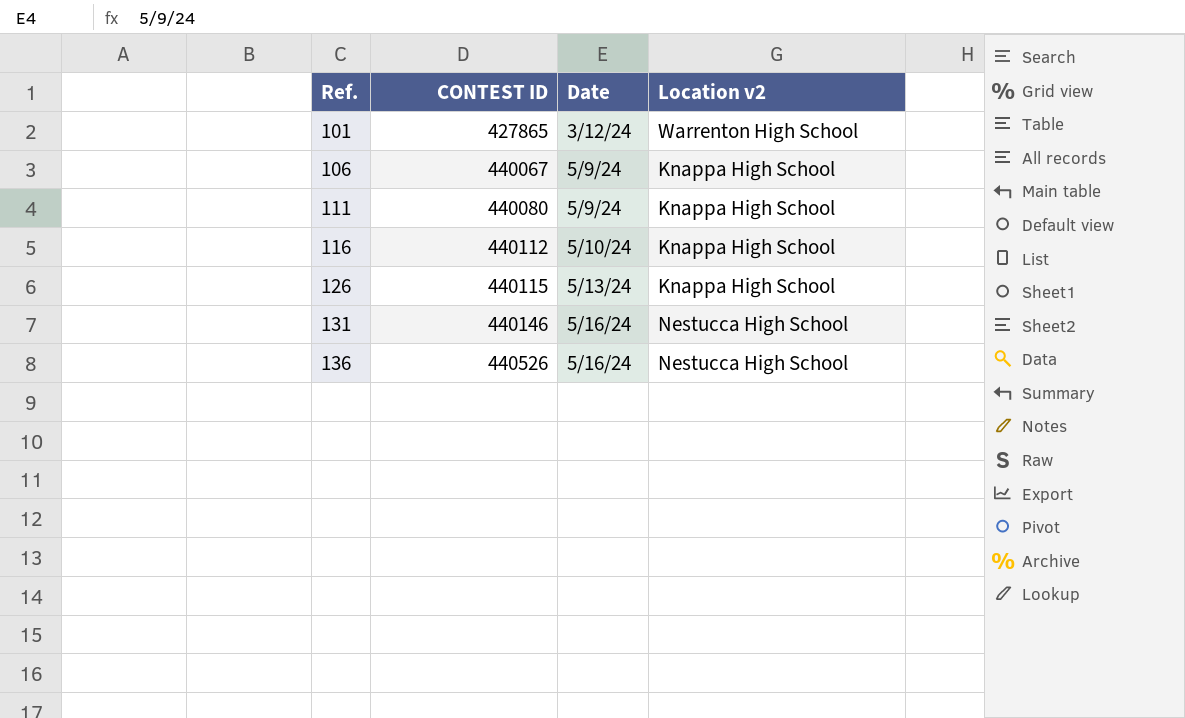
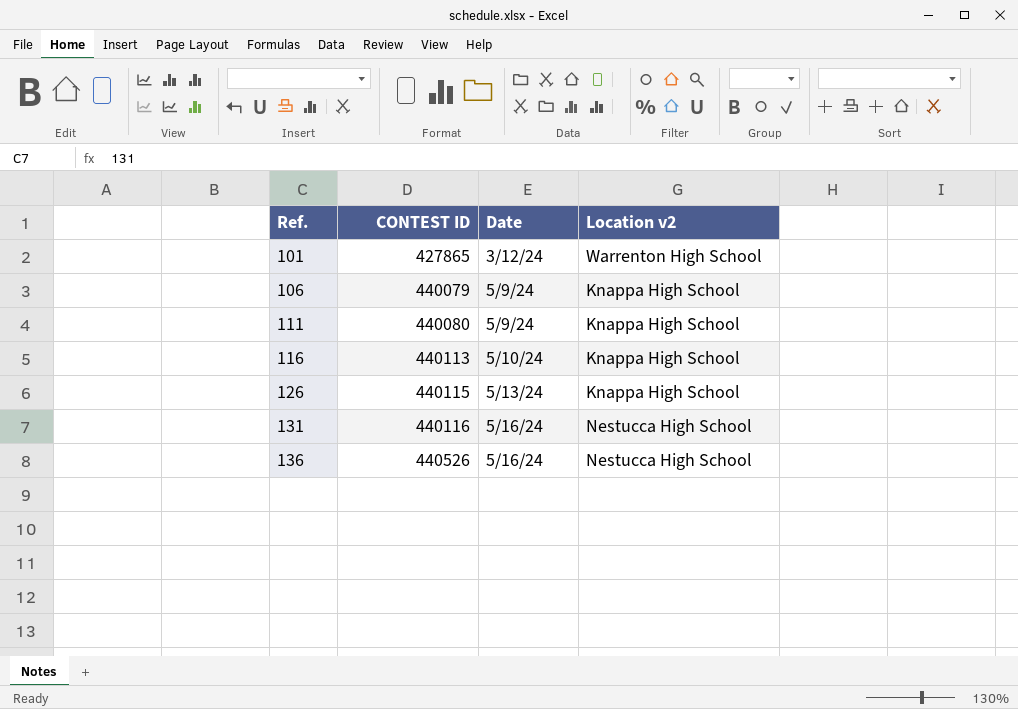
106 | CONTEST ID: 440067 -> 440079
116 | CONTEST ID: 440112 -> 440113
131 | CONTEST ID: 440146 -> 440116

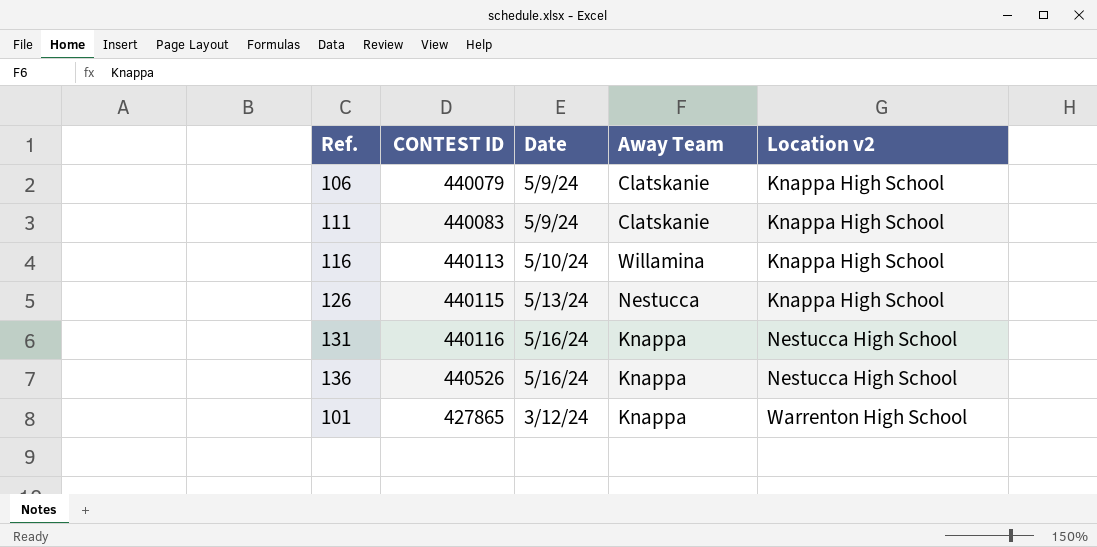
row order: Ref. ascending -> Location v2 ascending
column Away Team | position: none -> 4
111 | CONTEST ID: 440080 -> 440083

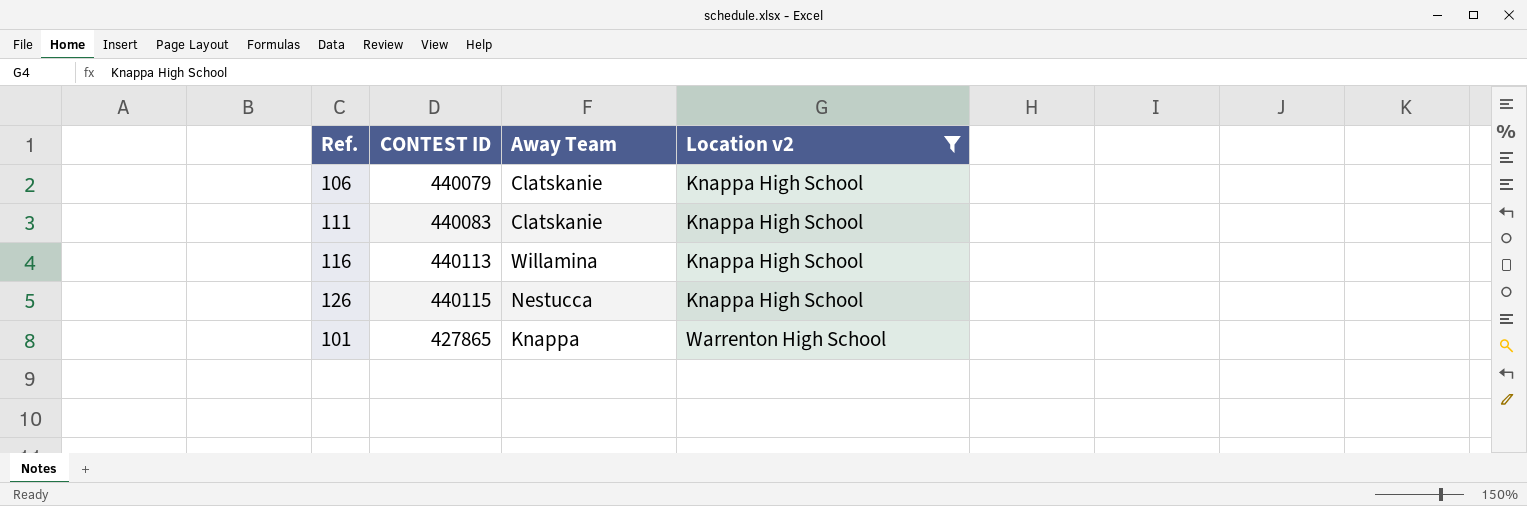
filter: none -> Location v2 != Nestucca High School
column Date | position: 3 -> none

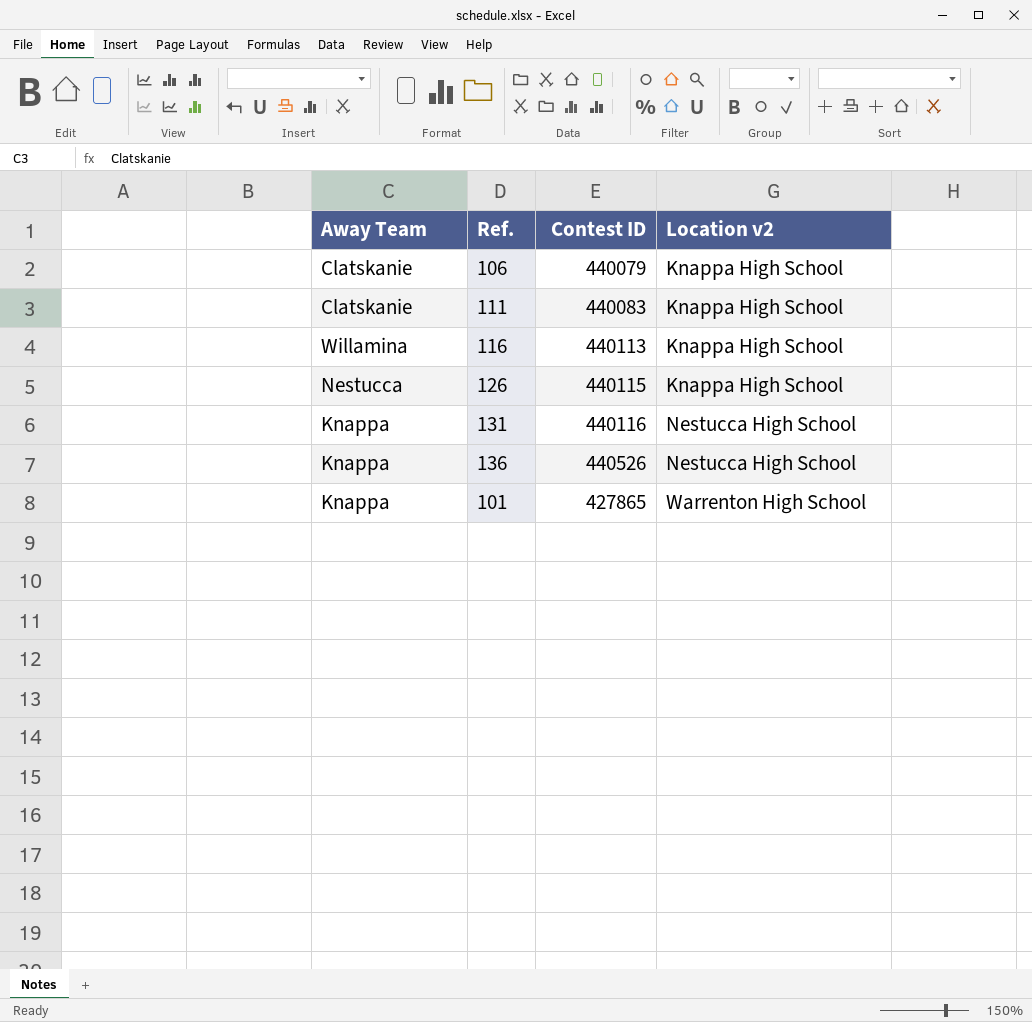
filter: Location v2 != Nestucca High School -> none
column Away Team | position: 3 -> 1
column name: CONTEST ID -> Contest ID

